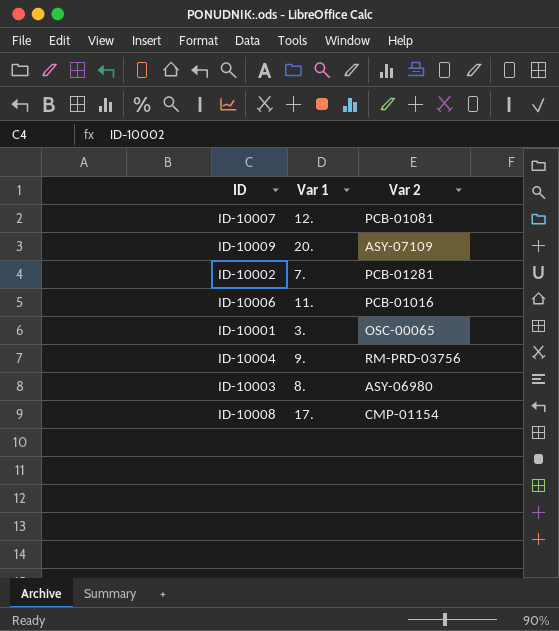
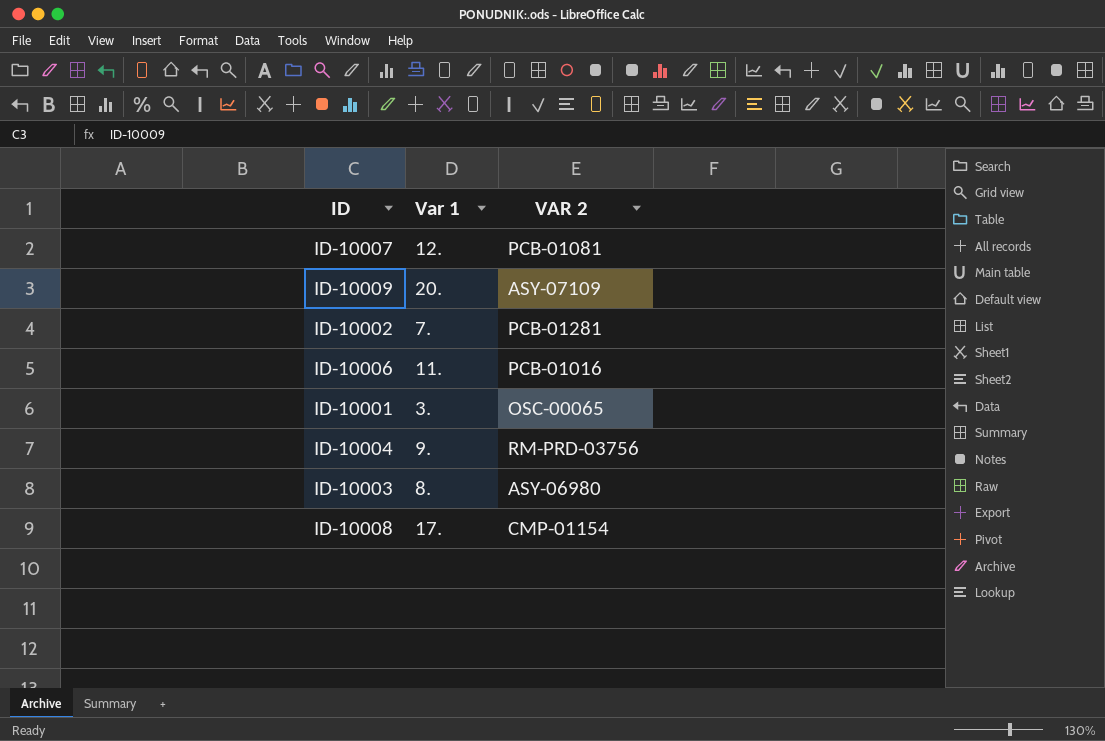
column name: Var 2 -> VAR 2

